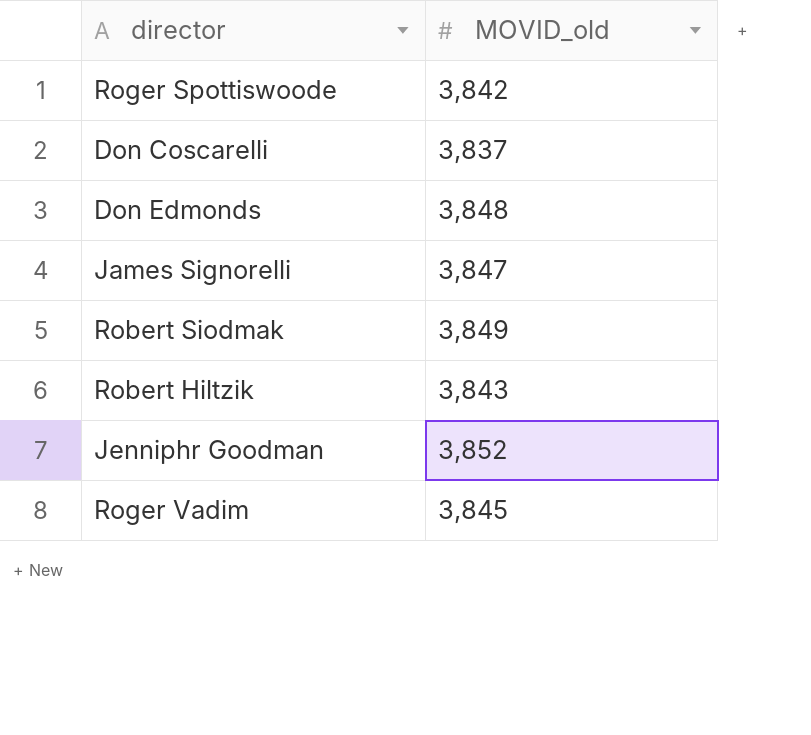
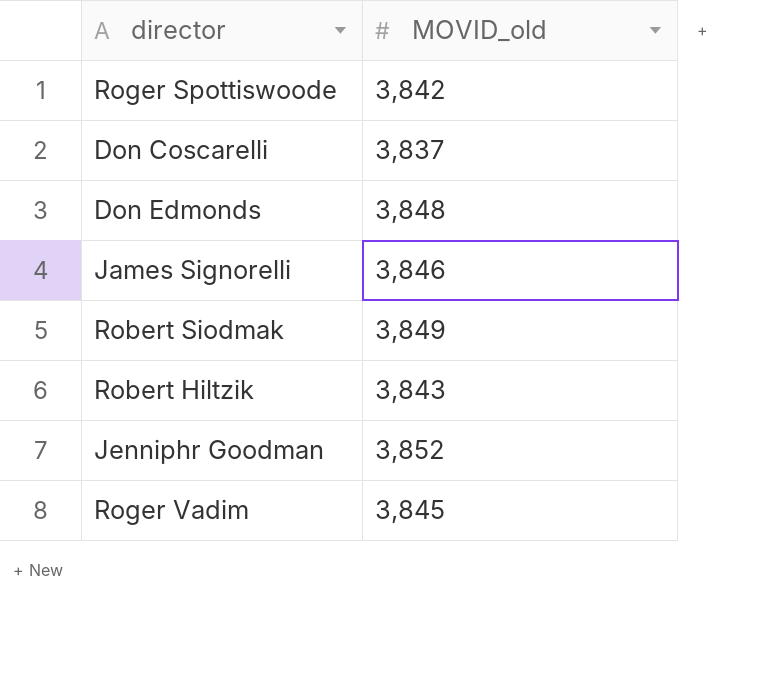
James Signorelli | MOVID_old: 3,847 -> 3,846

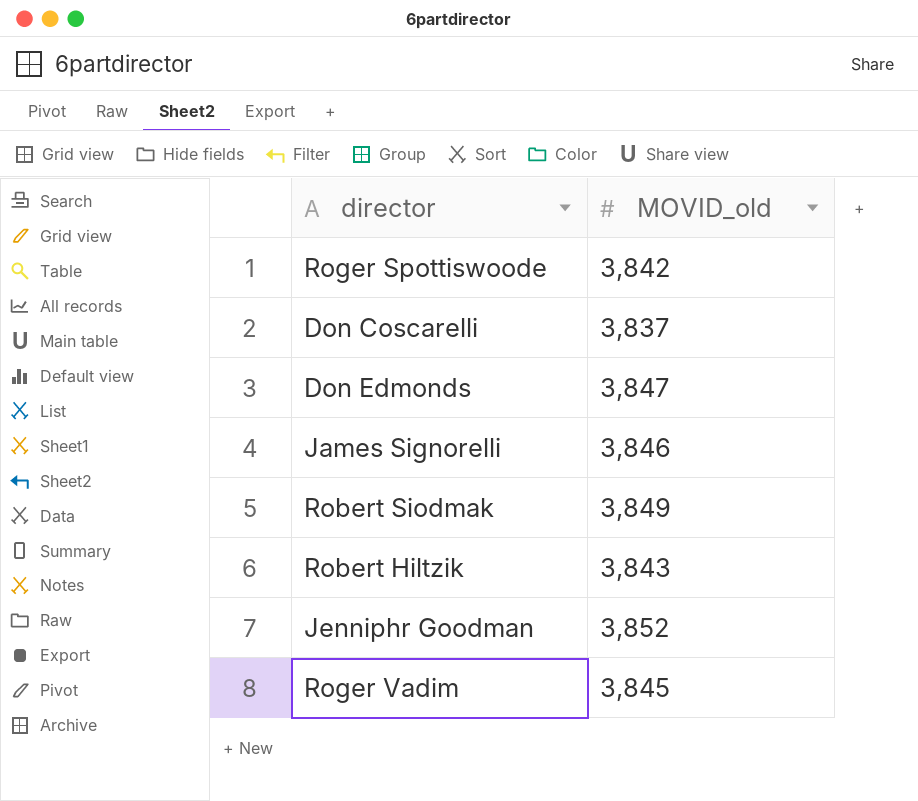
Don Edmonds | MOVID_old: 3,848 -> 3,847

